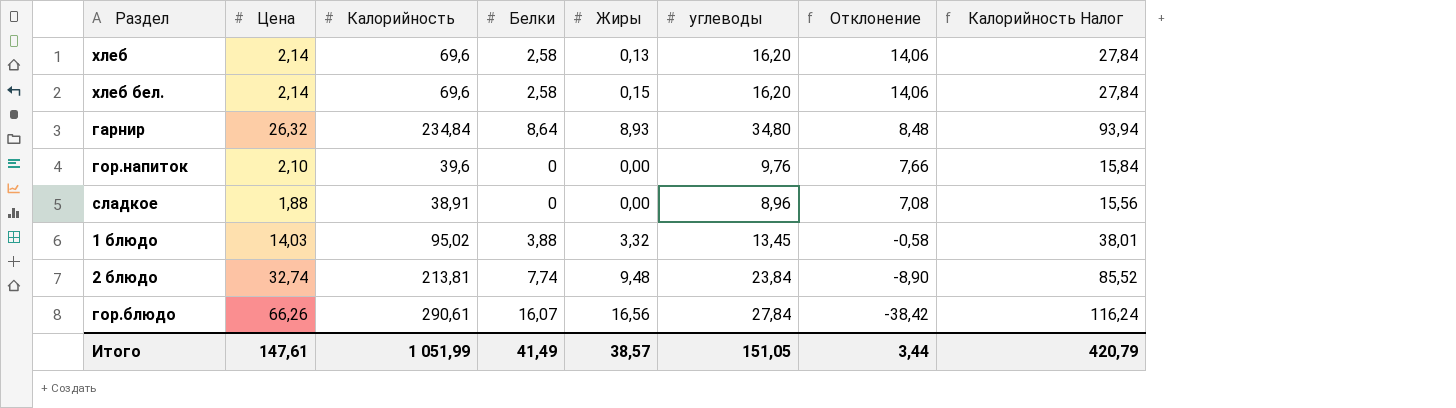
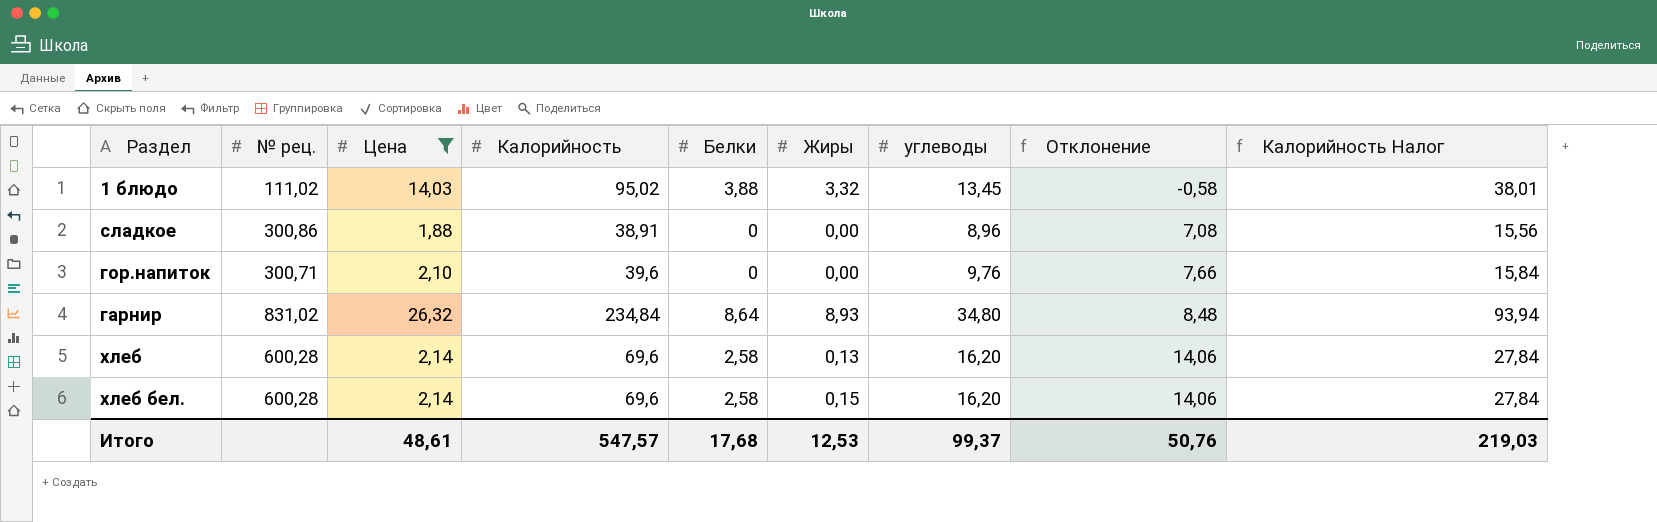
filter: none -> Цена <= 26,32
row order: Отклонение descending -> Отклонение ascending
column № рец. | position: none -> 2
Итого | Цена: 147,61 -> 48,61
Итого | Калорийность: 1 051,99 -> 547,57
Итого | Белки: 41,49 -> 17,68
Итого | Жиры: 38,57 -> 12,53
Итого | углеводы: 151,05 -> 99,37
Итого | Отклонение: 3,44 -> 50,76
Итого | Калорийность Налог: 420,79 -> 219,03

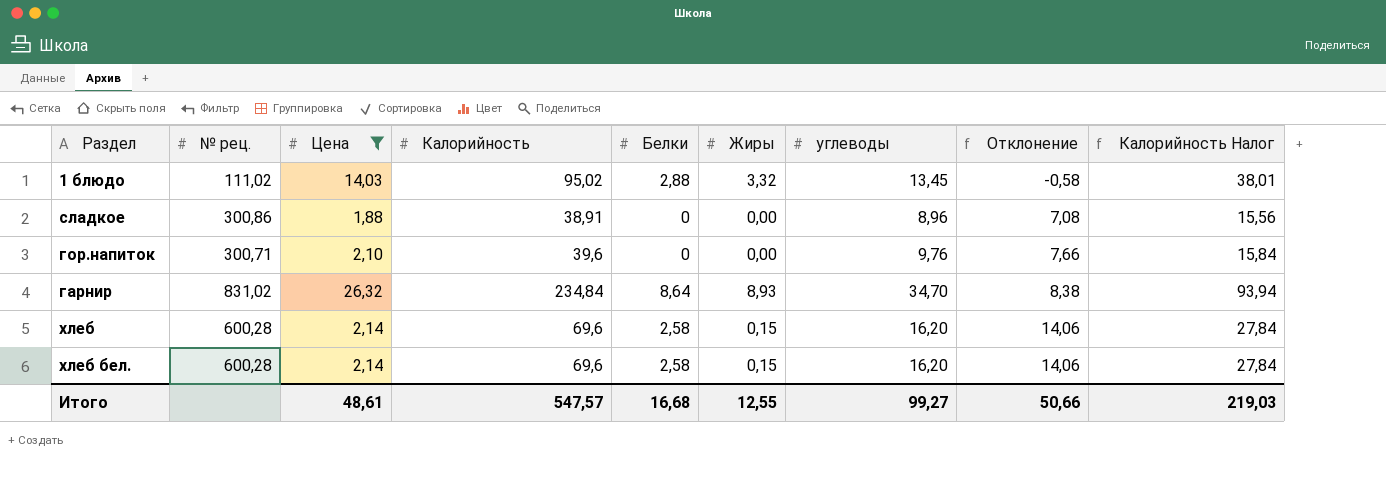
1 блюдо | Белки: 3,88 -> 2,88
гарнир | углеводы: 34,80 -> 34,70
гарнир | Отклонение: 8,48 -> 8,38
хлеб | Жиры: 0,13 -> 0,15
Итого | Белки: 17,68 -> 16,68
Итого | Жиры: 12,53 -> 12,55
Итого | углеводы: 99,37 -> 99,27
Итого | Отклонение: 50,76 -> 50,66

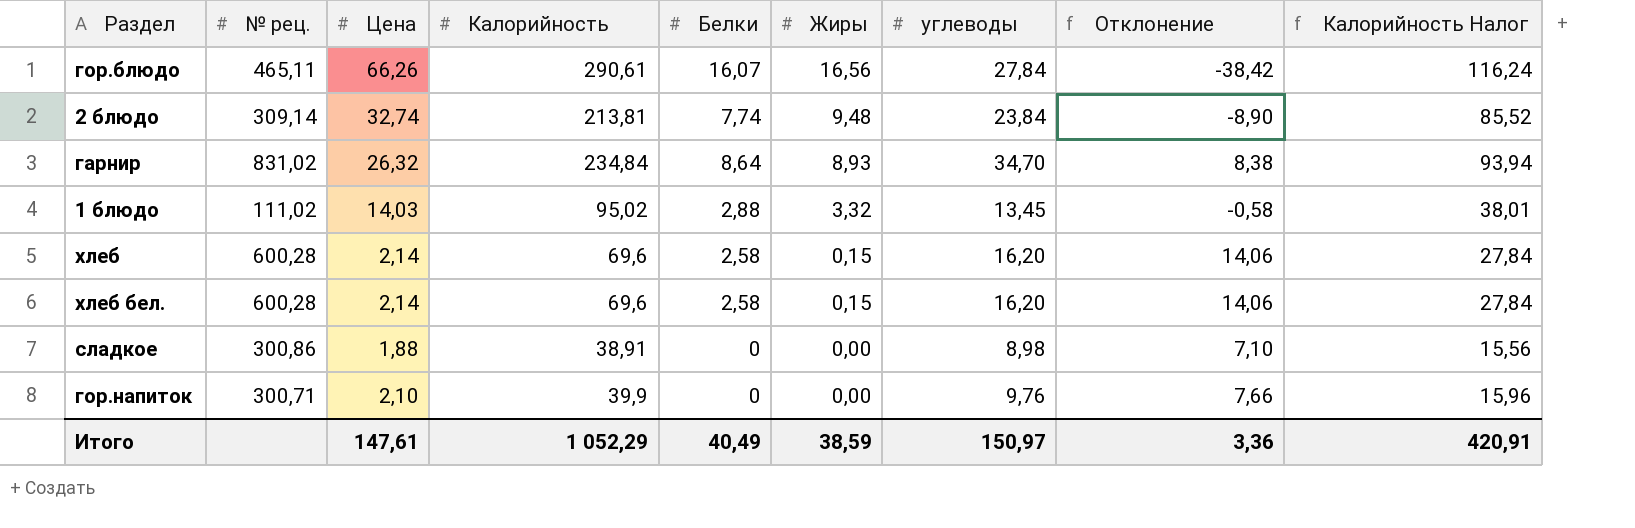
filter: Цена <= 26,32 -> none
row order: Отклонение ascending -> Жиры descending
сладкое | углеводы: 8,96 -> 8,98
сладкое | Отклонение: 7,08 -> 7,10
гор.напиток | Калорийность: 39,6 -> 39,9
гор.напиток | Калорийность Налог: 15,84 -> 15,96
Итого | Цена: 48,61 -> 147,61
Итого | Калорийность: 547,57 -> 1 052,29
Итого | Белки: 16,68 -> 40,49
Итого | Жиры: 12,55 -> 38,59
Итого | углеводы: 99,27 -> 150,97
Итого | Отклонение: 50,66 -> 3,36
Итого | Калорийность Налог: 219,03 -> 420,91

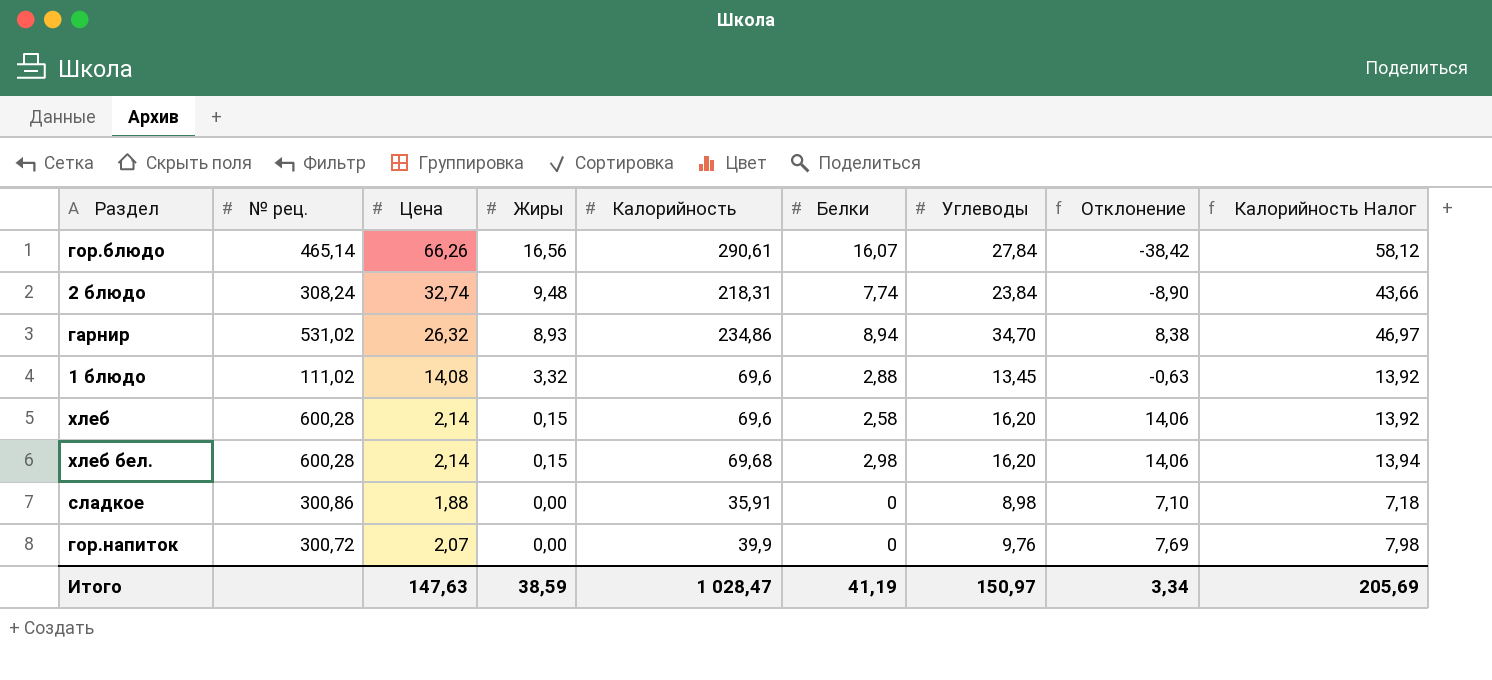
column Жиры | position: 6 -> 4
column name: углеводы -> Углеводы
column Калорийность Налог | formula: [Калорийность] * 0,4 -> [Калорийность] * 0,2
гор.блюдо | № рец.: 465,11 -> 465,14
2 блюдо | № рец.: 309,14 -> 308,24
2 блюдо | Калорийность: 213,81 -> 218,31
гарнир | № рец.: 831,02 -> 531,02
гарнир | Калорийность: 234,84 -> 234,86
гарнир | Белки: 8,64 -> 8,94
1 блюдо | Цена: 14,03 -> 14,08
1 блюдо | Калорийность: 95,02 -> 69,6
1 блюдо | Отклонение: -0,58 -> -0,63
хлеб бел. | Калорийность: 69,6 -> 69,68
хлеб бел. | Белки: 2,58 -> 2,98
сладкое | Калорийность: 38,91 -> 35,91
гор.напиток | № рец.: 300,71 -> 300,72
гор.напиток | Цена: 2,10 -> 2,07
гор.напиток | Отклонение: 7,66 -> 7,69
Итого | Цена: 147,61 -> 147,63
Итого | Калорийность: 1 052,29 -> 1 028,47
Итого | Белки: 40,49 -> 41,19
Итого | Отклонение: 3,36 -> 3,34
Итого | Калорийность Налог: 420,91 -> 205,69

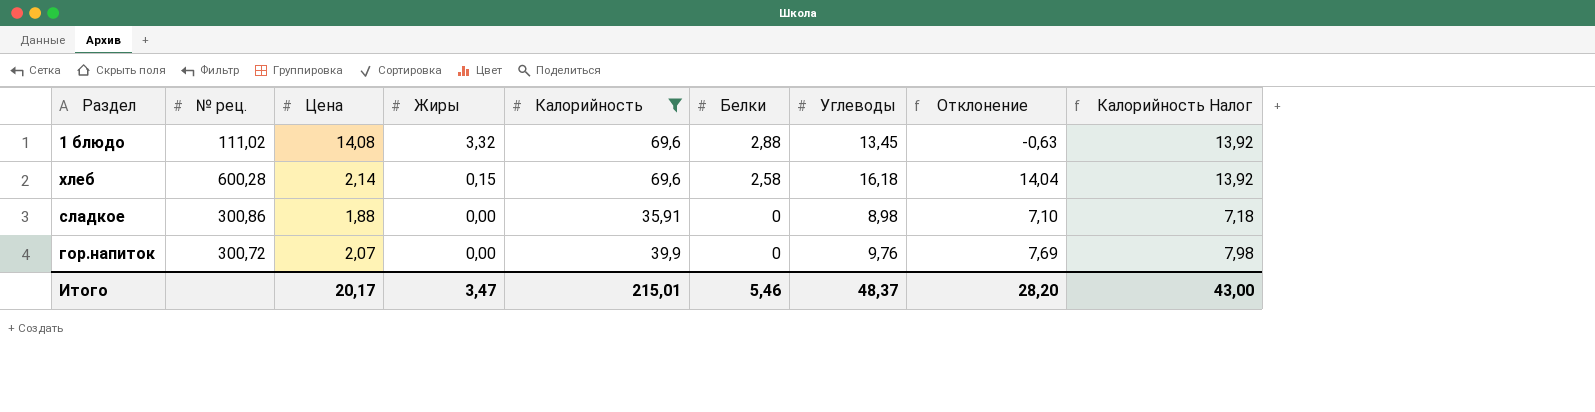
filter: none -> Калорийность <= 69,6
хлеб | Углеводы: 16,20 -> 16,18
хлеб | Отклонение: 14,06 -> 14,04
Итого | Цена: 147,63 -> 20,17
Итого | Жиры: 38,59 -> 3,47
Итого | Калорийность: 1 028,47 -> 215,01
Итого | Белки: 41,19 -> 5,46
Итого | Углеводы: 150,97 -> 48,37
Итого | Отклонение: 3,34 -> 28,20
Итого | Калорийность Налог: 205,69 -> 43,00

